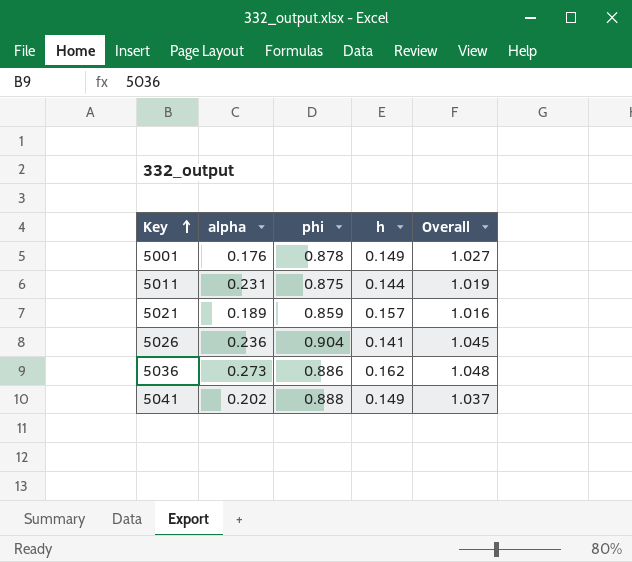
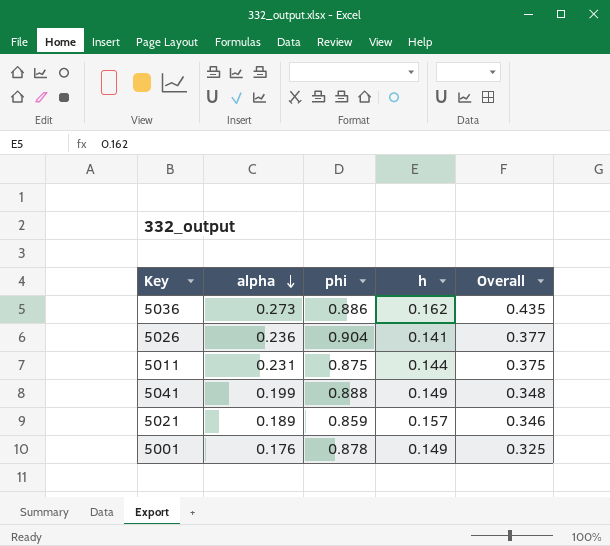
row order: Key ascending -> alpha descending
column Overall | formula: [phi] + [h] -> [alpha] + [h]
5041 | alpha: 0.202 -> 0.199

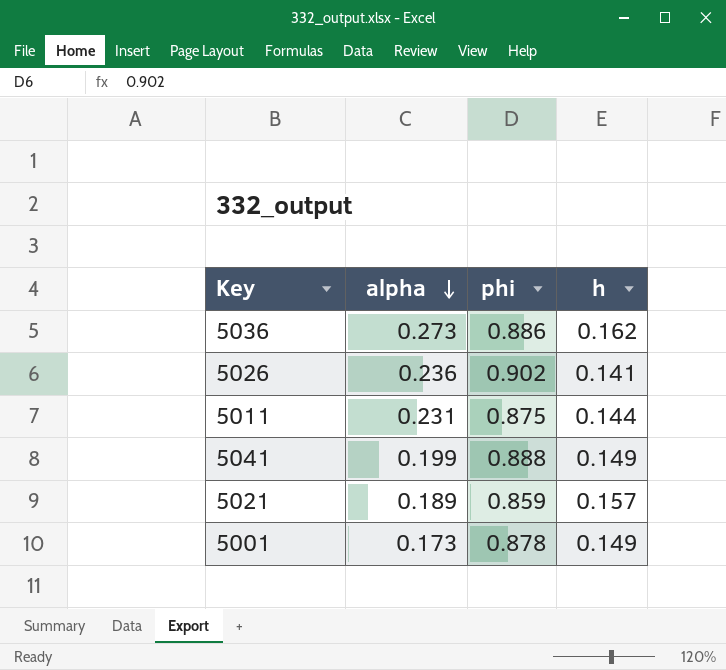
column Overall | formula: [alpha] + [h] -> none
5026 | phi: 0.904 -> 0.902
5001 | alpha: 0.176 -> 0.173

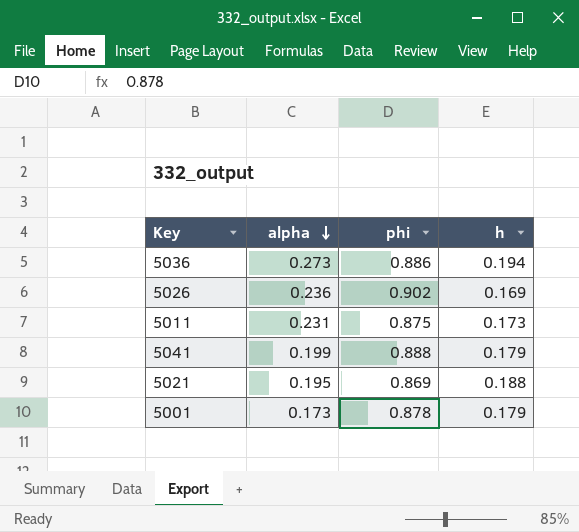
5036 | h: 0.162 -> 0.194
5026 | h: 0.141 -> 0.169
5011 | h: 0.144 -> 0.173
5041 | h: 0.149 -> 0.179
5021 | alpha: 0.189 -> 0.195
5021 | phi: 0.859 -> 0.869
5021 | h: 0.157 -> 0.188
5001 | h: 0.149 -> 0.179

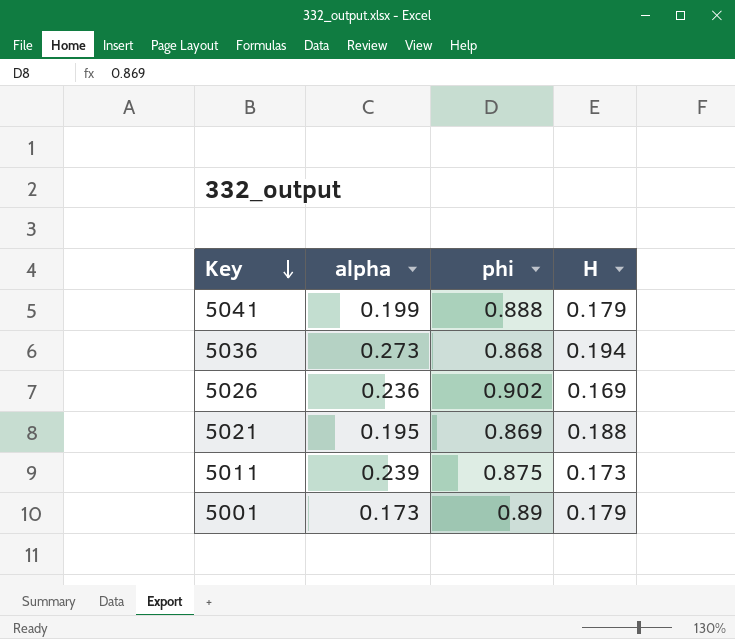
row order: alpha descending -> Key descending
column name: h -> H
5036 | phi: 0.886 -> 0.868
5011 | alpha: 0.231 -> 0.239
5001 | phi: 0.878 -> 0.89

